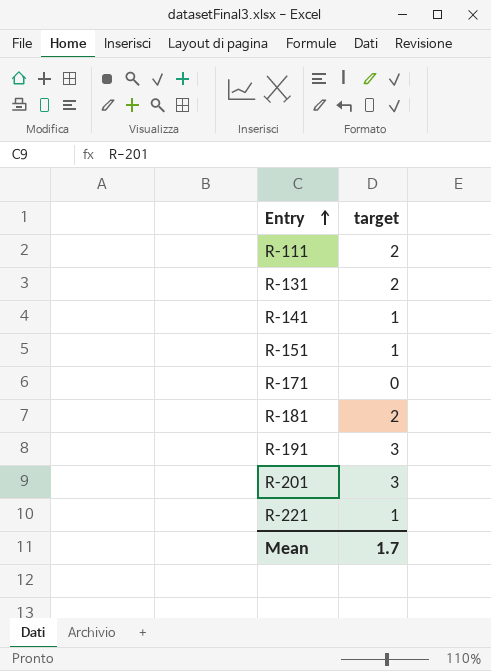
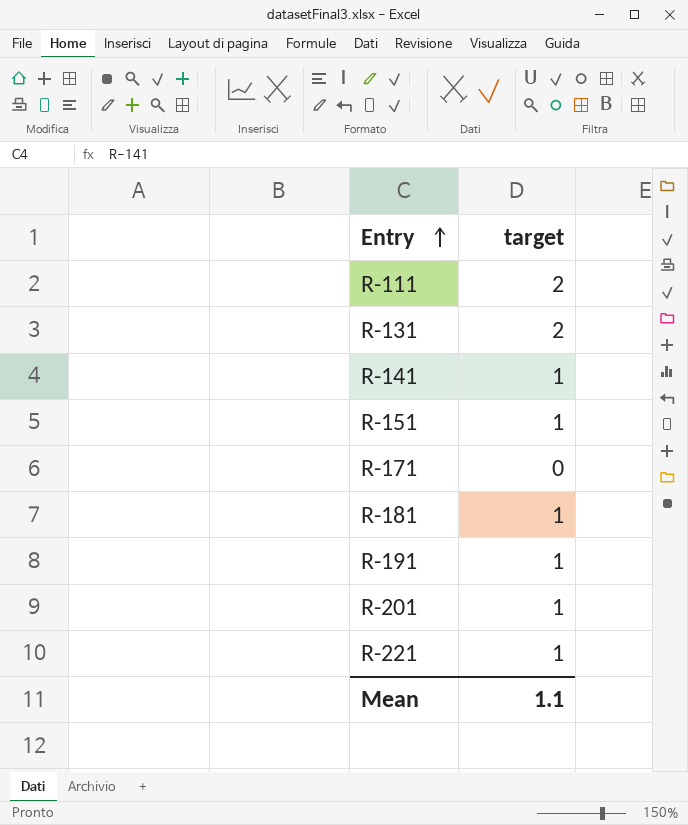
R-181 | target: 2 -> 1
R-191 | target: 3 -> 1
R-201 | target: 3 -> 1
Mean | target: 1.7 -> 1.1

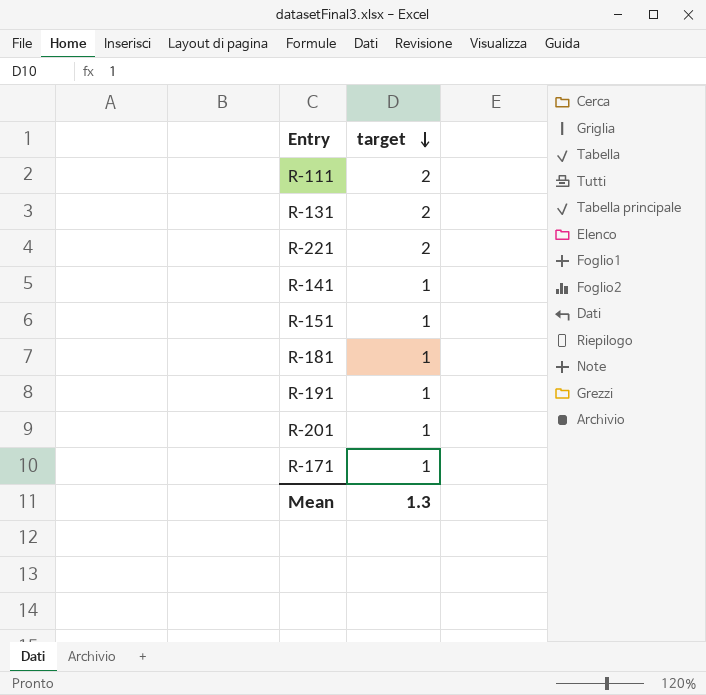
row order: Entry ascending -> target descending
R-221 | target: 1 -> 2
R-171 | target: 0 -> 1
Mean | target: 1.1 -> 1.3

